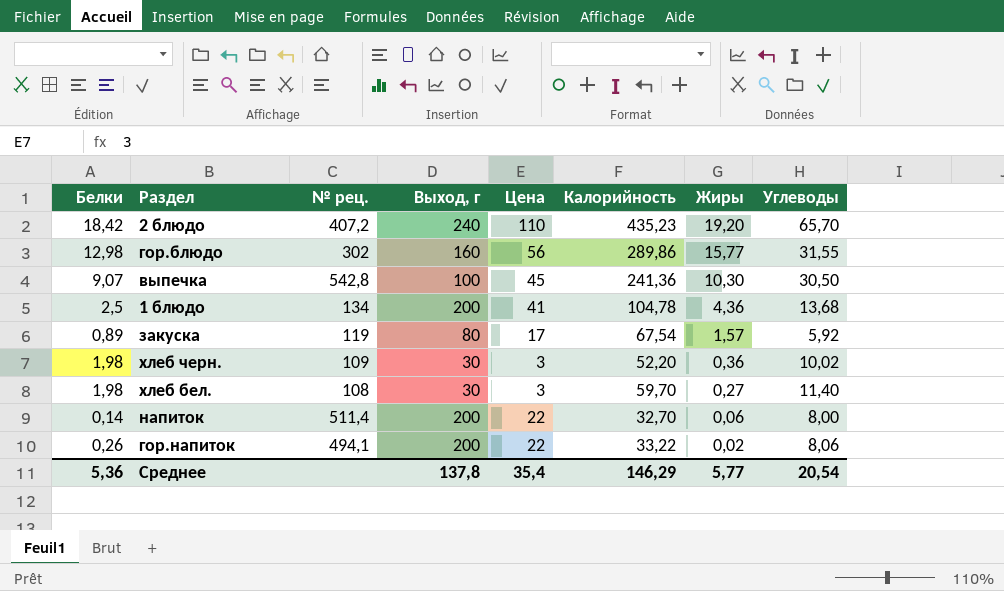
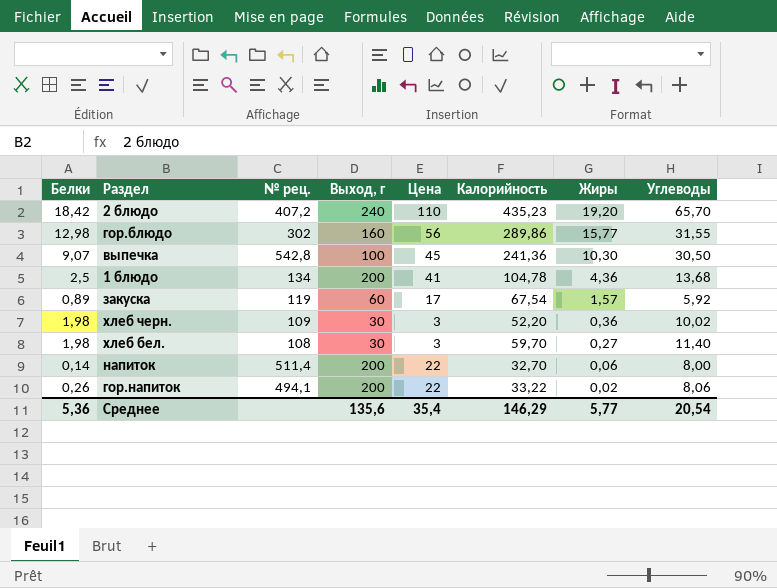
закуска | Выход, г: 80 -> 60
Среднее | Выход, г: 137,8 -> 135,6

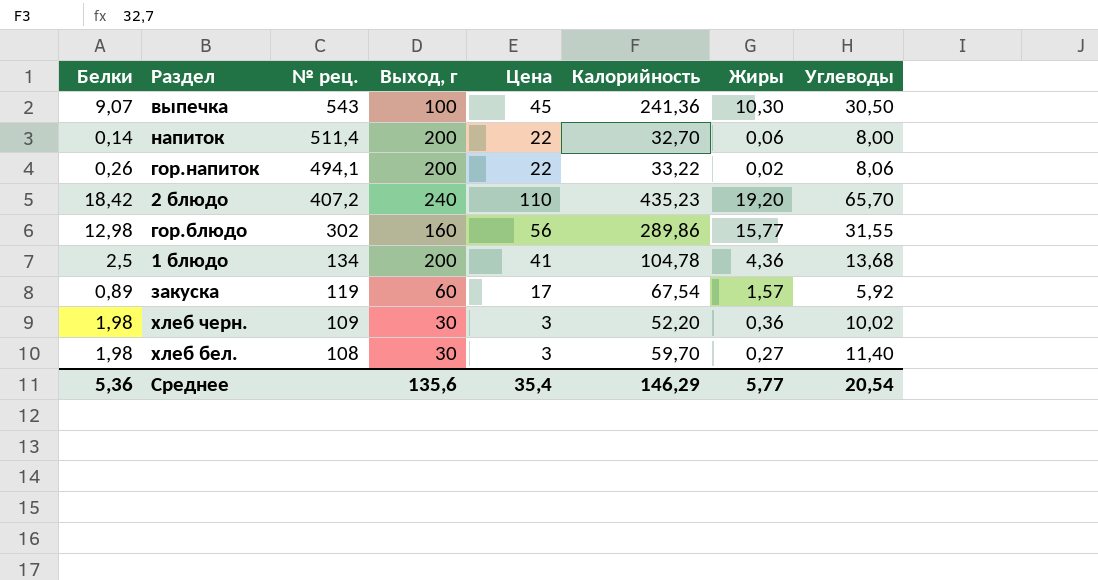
row order: Жиры descending -> № рец. descending
выпечка | № рец.: 542,8 -> 543

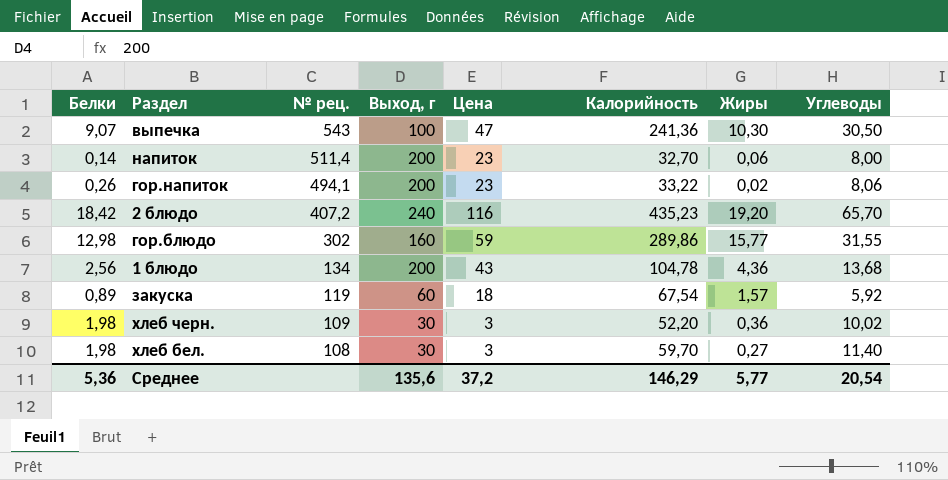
выпечка | Цена: 45 -> 47
напиток | Цена: 22 -> 23
гор.напиток | Цена: 22 -> 23
2 блюдо | Цена: 110 -> 116
гор.блюдо | Цена: 56 -> 59
1 блюдо | Белки: 2,5 -> 2,56
1 блюдо | Цена: 41 -> 43
закуска | Цена: 17 -> 18
Среднее | Цена: 35,4 -> 37,2

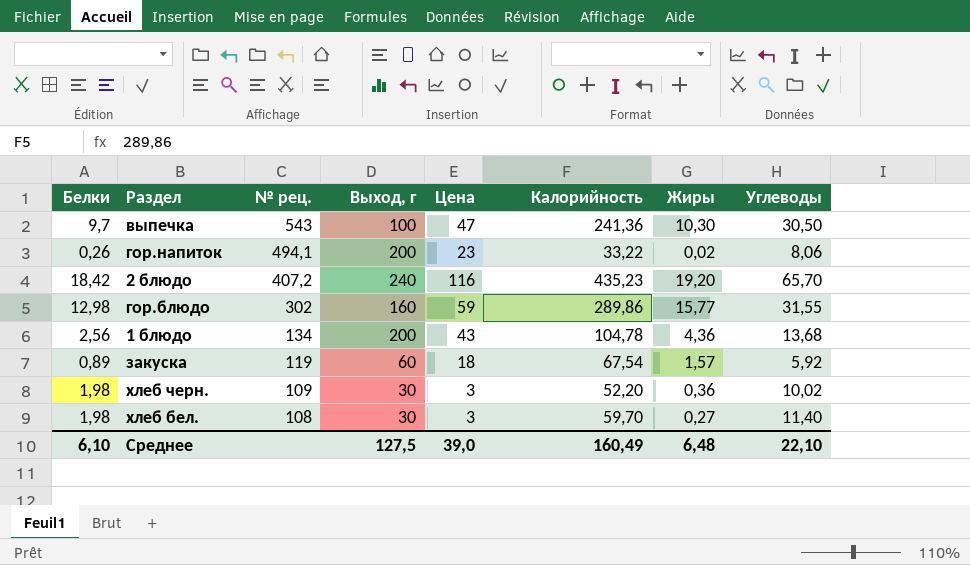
row напиток: 0,14 | 511,4 | 200 | 23 | 32,70 | 0,06 | 8,00 -> none
выпечка | Белки: 9,07 -> 9,7
Среднее | Белки: 5,36 -> 6,10
Среднее | Выход, г: 135,6 -> 127,5
Среднее | Цена: 37,2 -> 39,0
Среднее | Калорийность: 146,29 -> 160,49
Среднее | Жиры: 5,77 -> 6,48
Среднее | Углеводы: 20,54 -> 22,10

